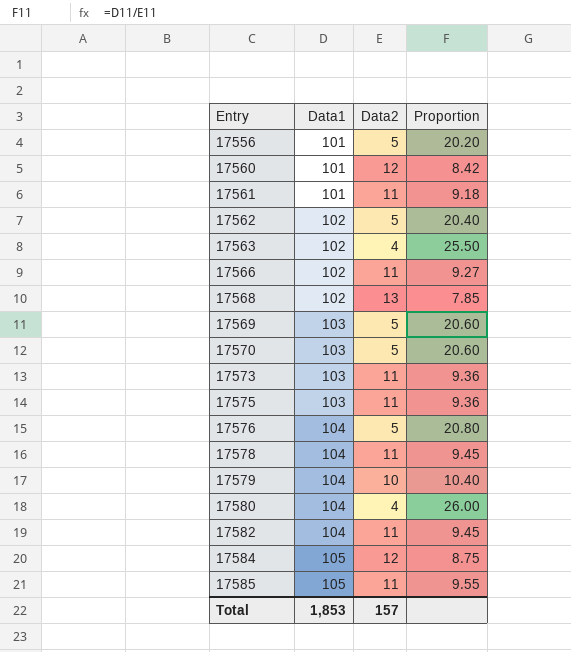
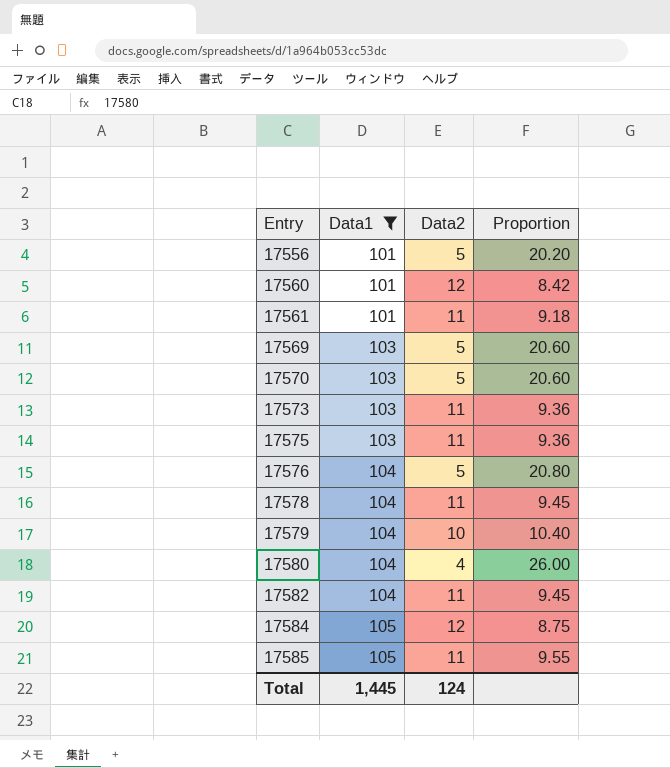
filter: none -> Data1 != 102
Total | Data1: 1,853 -> 1,445
Total | Data2: 157 -> 124

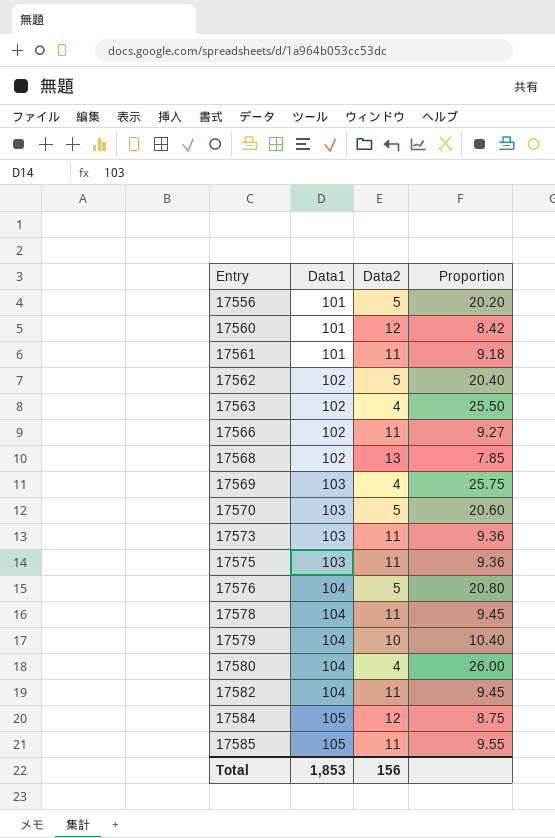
filter: Data1 != 102 -> none
17569 | Data2: 5 -> 4
17569 | Proportion: 20.60 -> 25.75
Total | Data1: 1,445 -> 1,853
Total | Data2: 124 -> 156

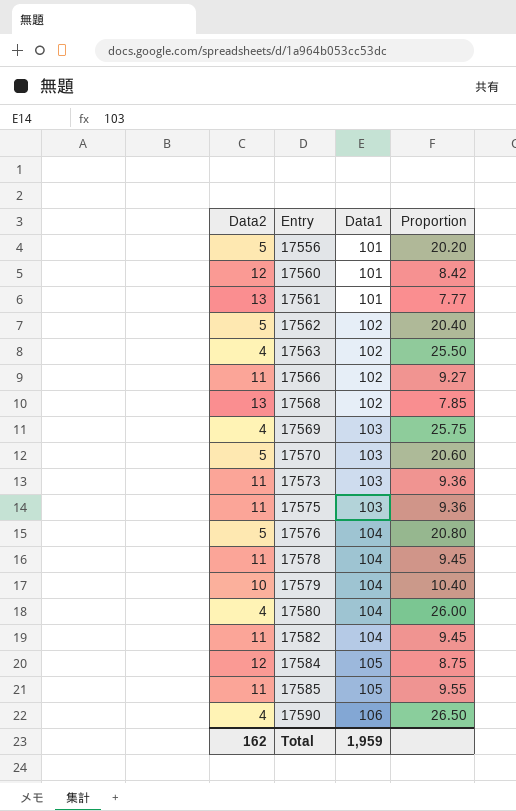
column Data2 | position: 3 -> 1
17561 | Data2: 11 -> 13
17561 | Proportion: 9.18 -> 7.77
row 17590: none -> 4 | 106 | 26.50
Total | Data2: 156 -> 162
Total | Data1: 1,853 -> 1,959

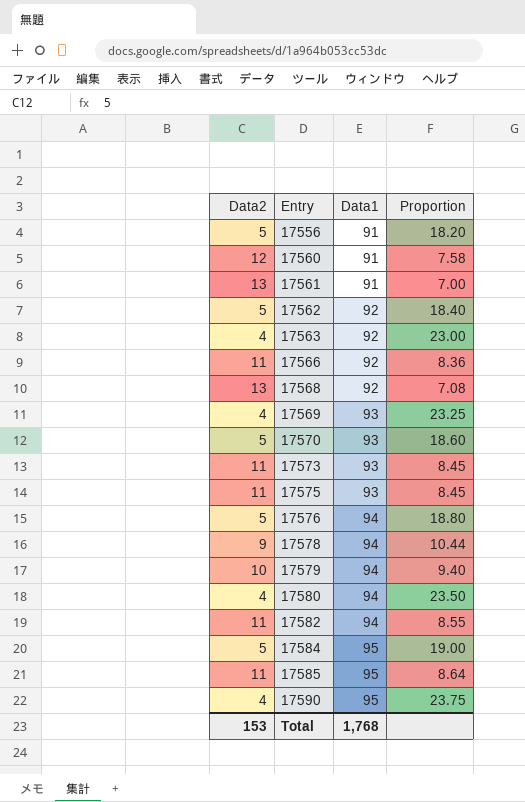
17556 | Data1: 101 -> 91
17556 | Proportion: 20.20 -> 18.20
17560 | Data1: 101 -> 91
17560 | Proportion: 8.42 -> 7.58
17561 | Data1: 101 -> 91
17561 | Proportion: 7.77 -> 7.00
17562 | Data1: 102 -> 92
17562 | Proportion: 20.40 -> 18.40
17563 | Data1: 102 -> 92
17563 | Proportion: 25.50 -> 23.00
17566 | Data1: 102 -> 92
17566 | Proportion: 9.27 -> 8.36
17568 | Data1: 102 -> 92
17568 | Proportion: 7.85 -> 7.08
17569 | Data1: 103 -> 93
17569 | Proportion: 25.75 -> 23.25
17570 | Data1: 103 -> 93
17570 | Proportion: 20.60 -> 18.60
17573 | Data1: 103 -> 93
17573 | Proportion: 9.36 -> 8.45
17575 | Data1: 103 -> 93
17575 | Proportion: 9.36 -> 8.45
17576 | Data1: 104 -> 94
17576 | Proportion: 20.80 -> 18.80
17578 | Data2: 11 -> 9
17578 | Data1: 104 -> 94
17578 | Proportion: 9.45 -> 10.44
17579 | Data1: 104 -> 94
17579 | Proportion: 10.40 -> 9.40
17580 | Data1: 104 -> 94
17580 | Proportion: 26.00 -> 23.50
17582 | Data1: 104 -> 94
17582 | Proportion: 9.45 -> 8.55
17584 | Data2: 12 -> 5
17584 | Data1: 105 -> 95
17584 | Proportion: 8.75 -> 19.00
17585 | Data1: 105 -> 95
17585 | Proportion: 9.55 -> 8.64
17590 | Data1: 106 -> 95
17590 | Proportion: 26.50 -> 23.75
Total | Data2: 162 -> 153
Total | Data1: 1,959 -> 1,768

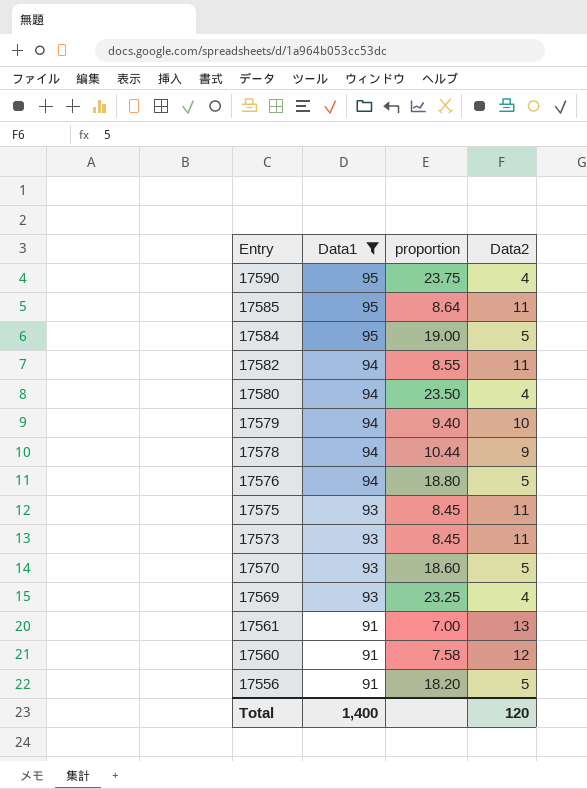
filter: none -> Data1 != 92
row order: Entry ascending -> Entry descending
column name: Proportion -> proportion
column Data2 | position: 1 -> 4
Total | Data1: 1,768 -> 1,400
Total | Data2: 153 -> 120

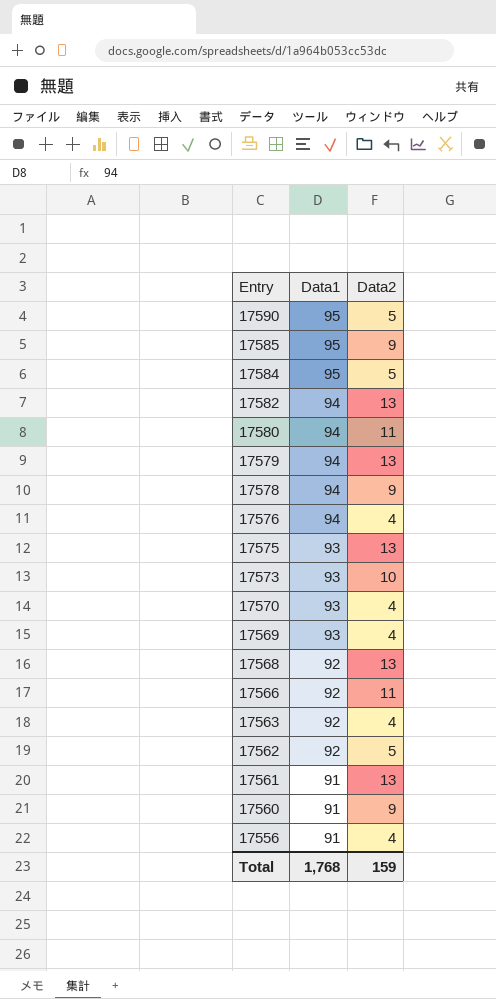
filter: Data1 != 92 -> none
column proportion | formula: [Data1] / [Data2] -> none
17590 | Data2: 4 -> 5
17585 | Data2: 11 -> 9
17582 | Data2: 11 -> 13
17580 | Data2: 4 -> 11
17579 | Data2: 10 -> 13
17576 | Data2: 5 -> 4
17575 | Data2: 11 -> 13
17573 | Data2: 11 -> 10
17570 | Data2: 5 -> 4
17560 | Data2: 12 -> 9
17556 | Data2: 5 -> 4
Total | Data1: 1,400 -> 1,768
Total | Data2: 120 -> 159

